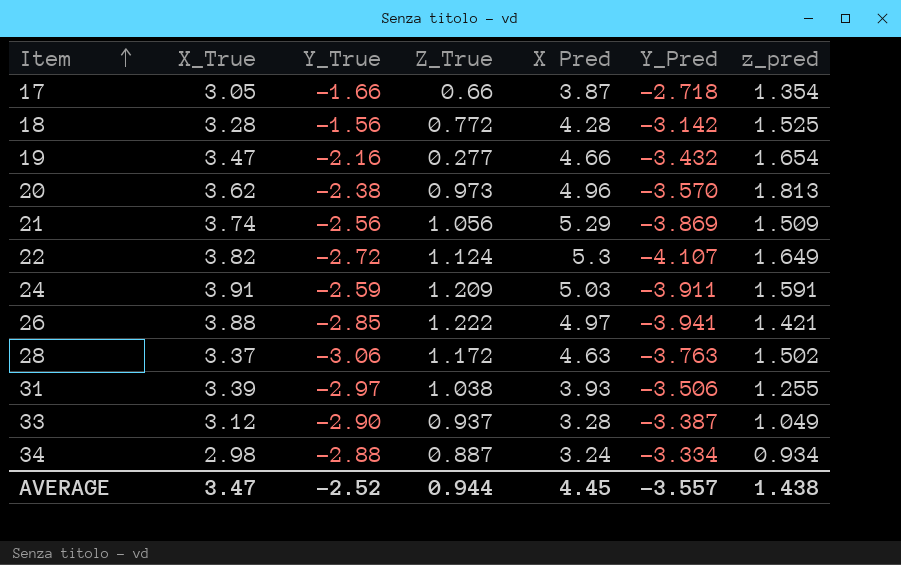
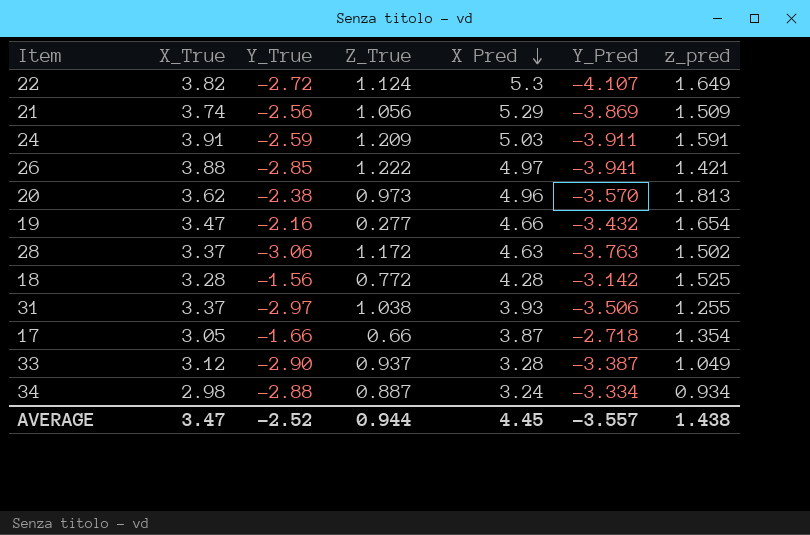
row order: Item ascending -> X Pred descending
31 | X_True: 3.39 -> 3.37

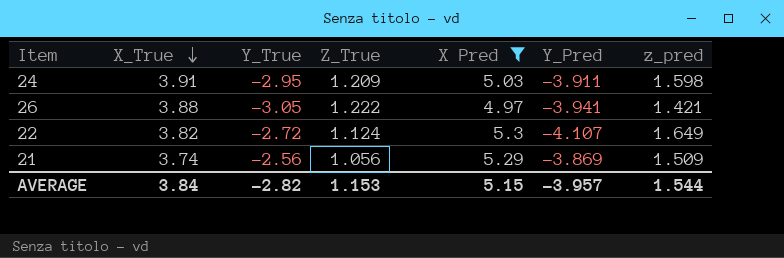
filter: none -> X Pred >= 4.97
row order: X Pred descending -> X_True descending
24 | Y_True: -2.59 -> -2.95
24 | z_pred: 1.591 -> 1.598
26 | Y_True: -2.85 -> -3.05
AVERAGE | X_True: 3.47 -> 3.84
AVERAGE | Y_True: -2.52 -> -2.82
AVERAGE | Z_True: 0.944 -> 1.153
AVERAGE | X Pred: 4.45 -> 5.15
AVERAGE | Y_Pred: -3.557 -> -3.957
AVERAGE | z_pred: 1.438 -> 1.544

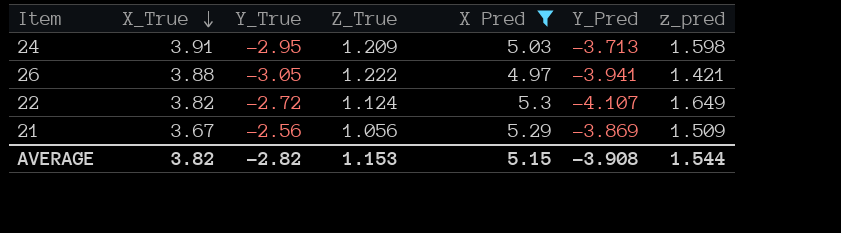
24 | Y_Pred: -3.911 -> -3.713
21 | X_True: 3.74 -> 3.67
AVERAGE | X_True: 3.84 -> 3.82
AVERAGE | Y_Pred: -3.957 -> -3.908

